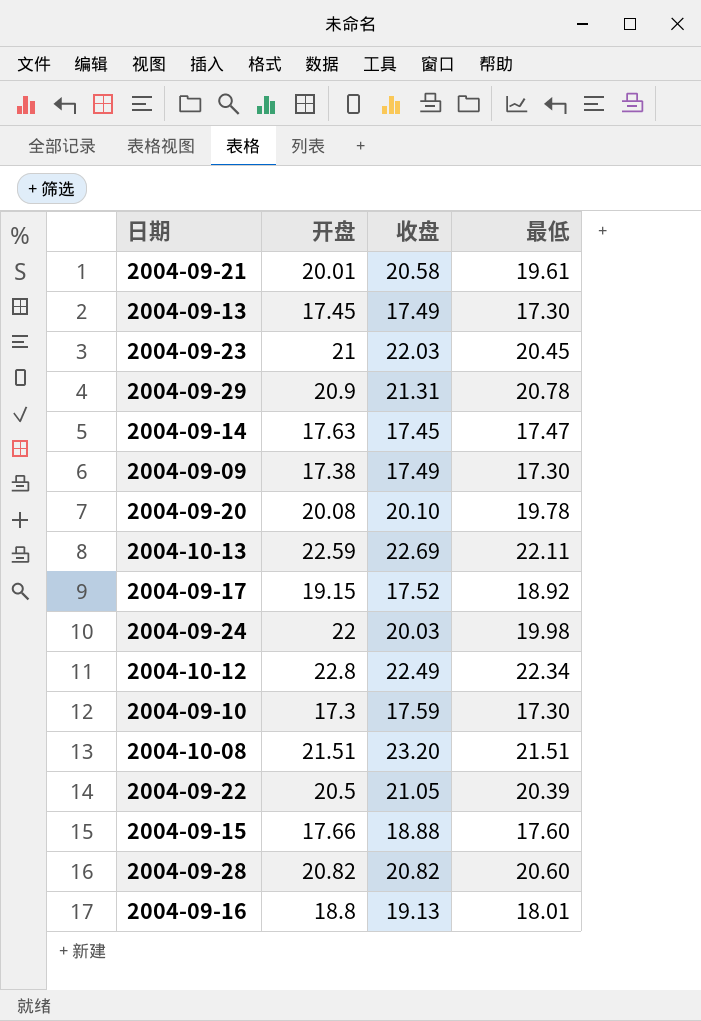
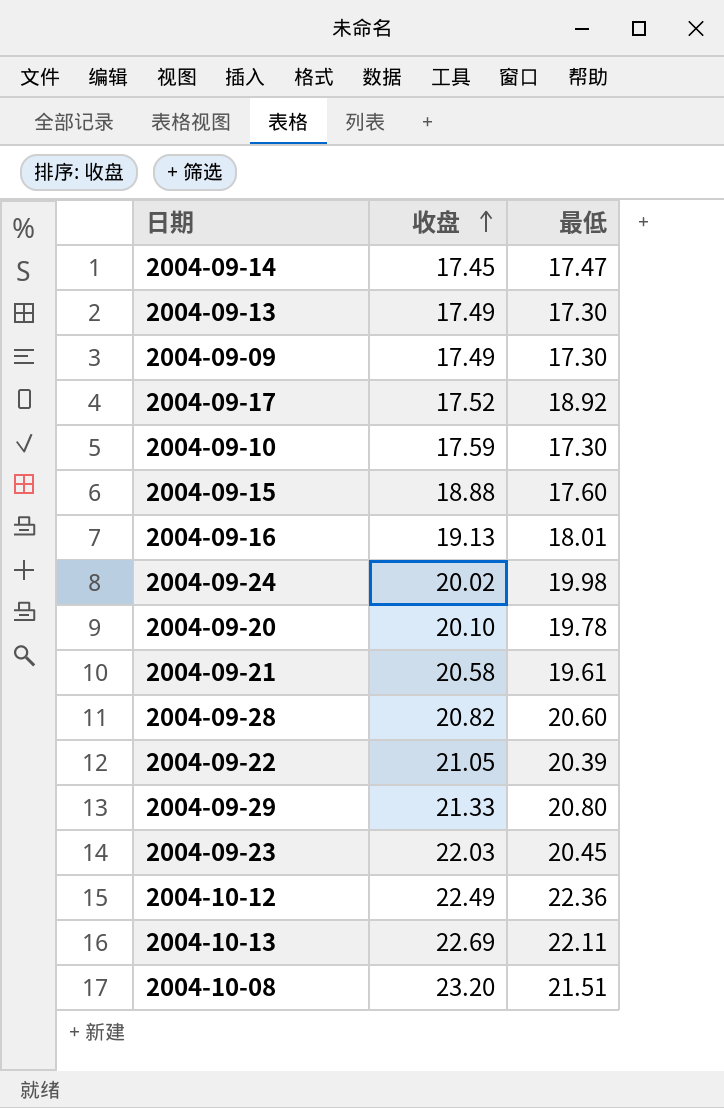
row order: none -> 收盘 ascending
column 开盘 | position: 2 -> none
2004-09-24 | 收盘: 20.03 -> 20.02
2004-09-29 | 收盘: 21.31 -> 21.33
2004-09-29 | 最低: 20.78 -> 20.80
2004-10-12 | 最低: 22.34 -> 22.36

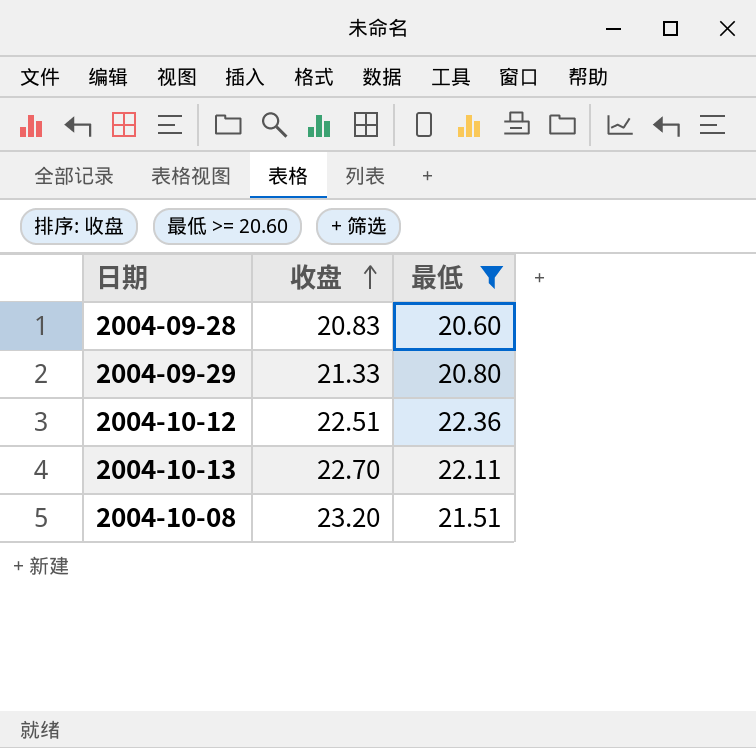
filter: none -> 最低 >= 20.60
2004-09-28 | 收盘: 20.82 -> 20.83
2004-10-12 | 收盘: 22.49 -> 22.51
2004-10-13 | 收盘: 22.69 -> 22.70

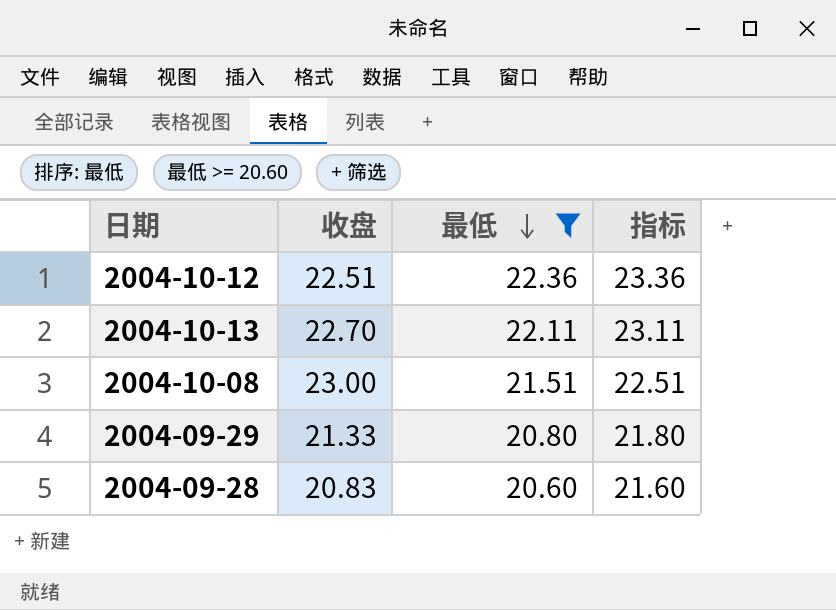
row order: 收盘 ascending -> 最低 descending
column 指标 | formula: none -> [最低] + 1
2004-10-08 | 收盘: 23.20 -> 23.00

